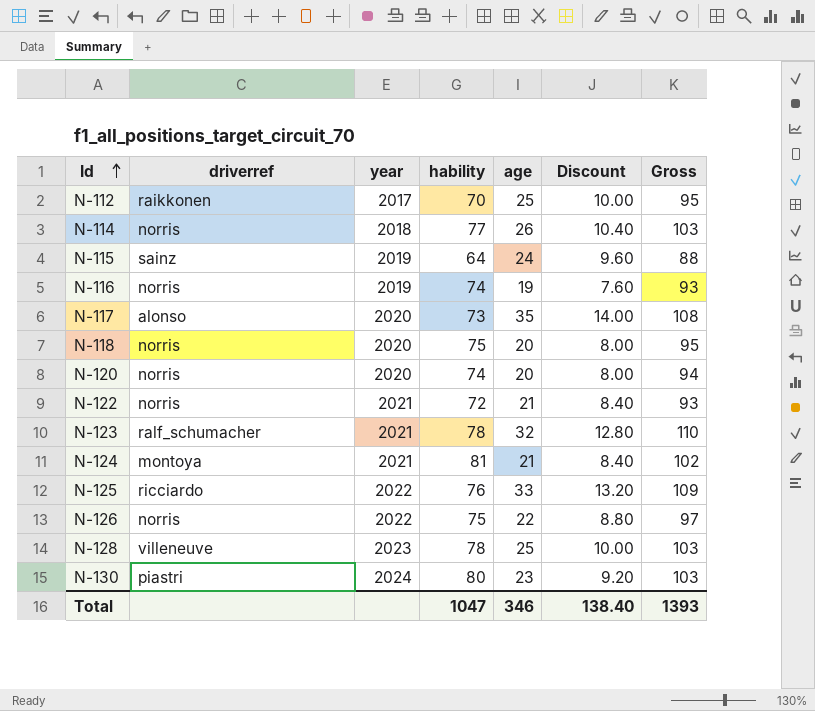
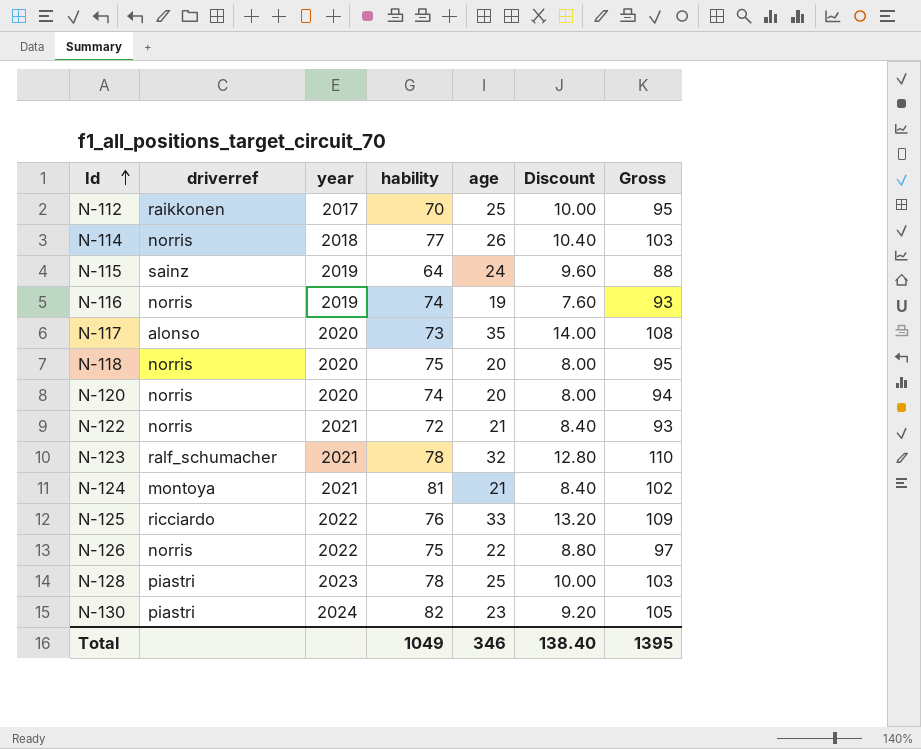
N-128 | driverref: villeneuve -> piastri
N-130 | hability: 80 -> 82
N-130 | Gross: 103 -> 105
Total | hability: 1047 -> 1049
Total | Gross: 1393 -> 1395

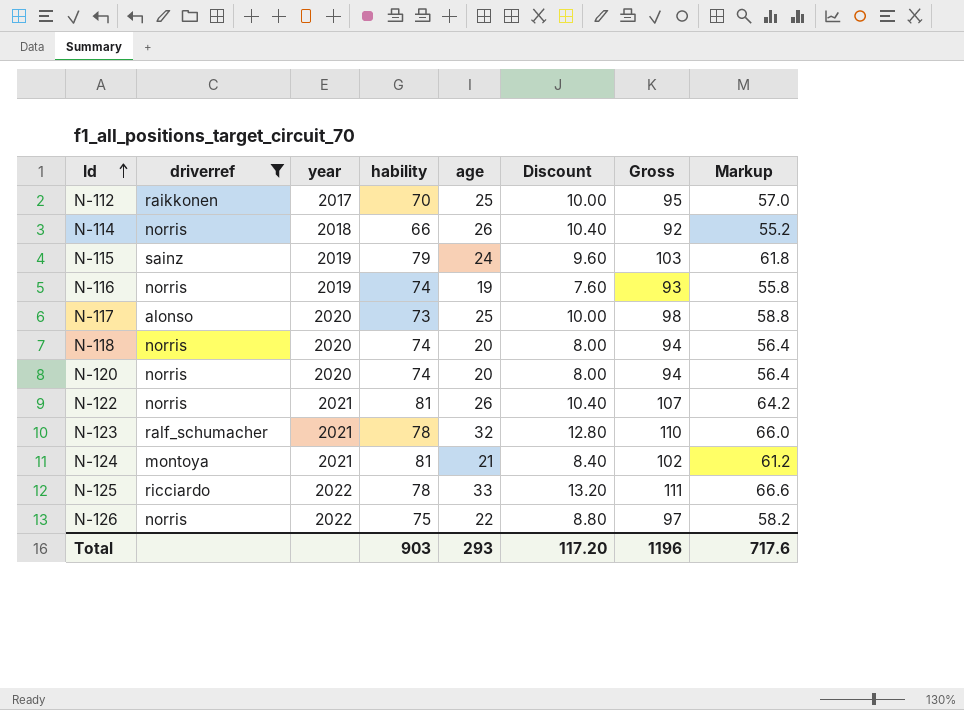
filter: none -> driverref != piastri
column Markup | formula: none -> [Gross] * 0.6
N-114 | hability: 77 -> 66
N-114 | Gross: 103 -> 92
N-115 | hability: 64 -> 79
N-115 | Gross: 88 -> 103
N-117 | age: 35 -> 25
N-117 | Discount: 14.00 -> 10.00
N-117 | Gross: 108 -> 98
N-118 | hability: 75 -> 74
N-118 | Gross: 95 -> 94
N-122 | hability: 72 -> 81
N-122 | age: 21 -> 26
N-122 | Discount: 8.40 -> 10.40
N-122 | Gross: 93 -> 107
N-125 | hability: 76 -> 78
N-125 | Gross: 109 -> 111
Total | hability: 1049 -> 903
Total | age: 346 -> 293
Total | Discount: 138.40 -> 117.20
Total | Gross: 1395 -> 1196

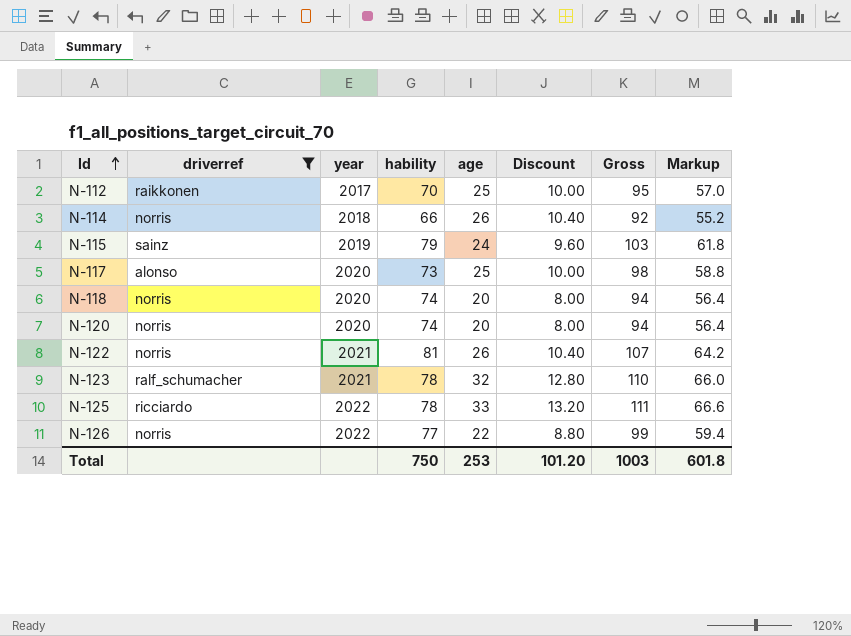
row N-116: norris | 2019 | 74 | 19 | 7.60 | 93 | 55.8 -> none
row N-124: montoya | 2021 | 81 | 21 | 8.40 | 102 | 61.2 -> none
N-126 | hability: 75 -> 77
N-126 | Gross: 97 -> 99
N-126 | Markup: 58.2 -> 59.4
Total | hability: 903 -> 750
Total | age: 293 -> 253
Total | Discount: 117.20 -> 101.20
Total | Gross: 1196 -> 1003
Total | Markup: 717.6 -> 601.8

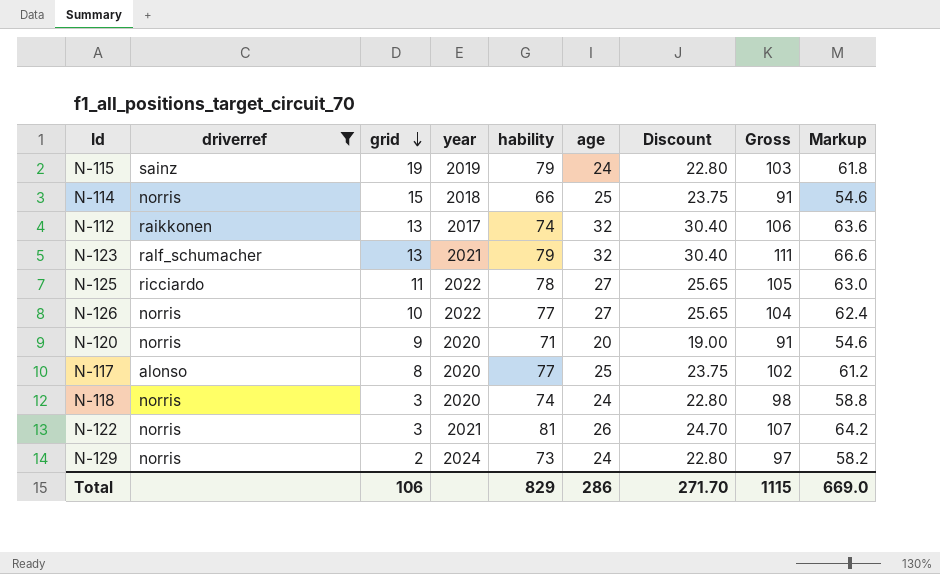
row order: Id ascending -> grid descending
column grid | position: none -> 3
column Discount | formula: [age] * 0.4 -> [age] * 0.95
N-114 | age: 26 -> 25
N-114 | Gross: 92 -> 91
N-114 | Markup: 55.2 -> 54.6
N-112 | hability: 70 -> 74
N-112 | age: 25 -> 32
N-112 | Gross: 95 -> 106
N-112 | Markup: 57.0 -> 63.6
N-123 | hability: 78 -> 79
N-123 | Gross: 110 -> 111
N-123 | Markup: 66.0 -> 66.6
N-125 | age: 33 -> 27
N-125 | Gross: 111 -> 105
N-125 | Markup: 66.6 -> 63.0
N-126 | age: 22 -> 27
N-126 | Gross: 99 -> 104
N-126 | Markup: 59.4 -> 62.4
N-120 | hability: 74 -> 71
N-120 | Gross: 94 -> 91
N-120 | Markup: 56.4 -> 54.6
N-117 | hability: 73 -> 77
N-117 | Gross: 98 -> 102
N-117 | Markup: 58.8 -> 61.2
N-118 | age: 20 -> 24
N-118 | Gross: 94 -> 98
N-118 | Markup: 56.4 -> 58.8
row N-129: none -> norris | 2 | 2024 | 73 | 24 | 22.80 | 97 | 58.2
Total | hability: 750 -> 829
Total | age: 253 -> 286
Total | Discount: 101.20 -> 271.70
Total | Gross: 1003 -> 1115
Total | Markup: 601.8 -> 669.0

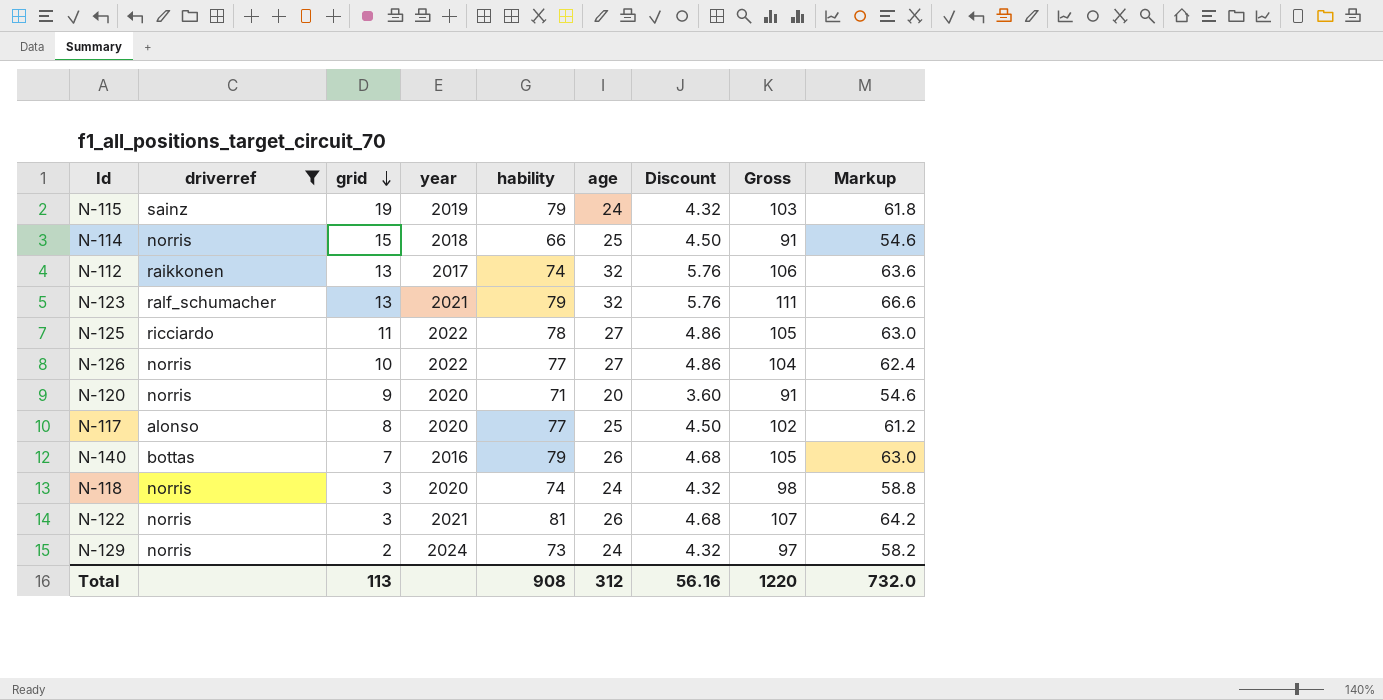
column Discount | formula: [age] * 0.95 -> [age] * 0.18
row N-140: none -> bottas | 7 | 2016 | 79 | 26 | 4.68 | 105 | 63.0
Total | grid: 106 -> 113
Total | hability: 829 -> 908
Total | age: 286 -> 312
Total | Discount: 271.70 -> 56.16
Total | Gross: 1115 -> 1220
Total | Markup: 669.0 -> 732.0

